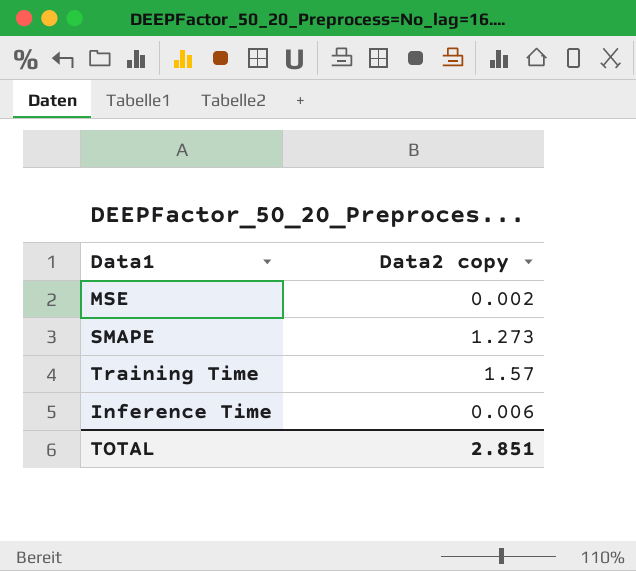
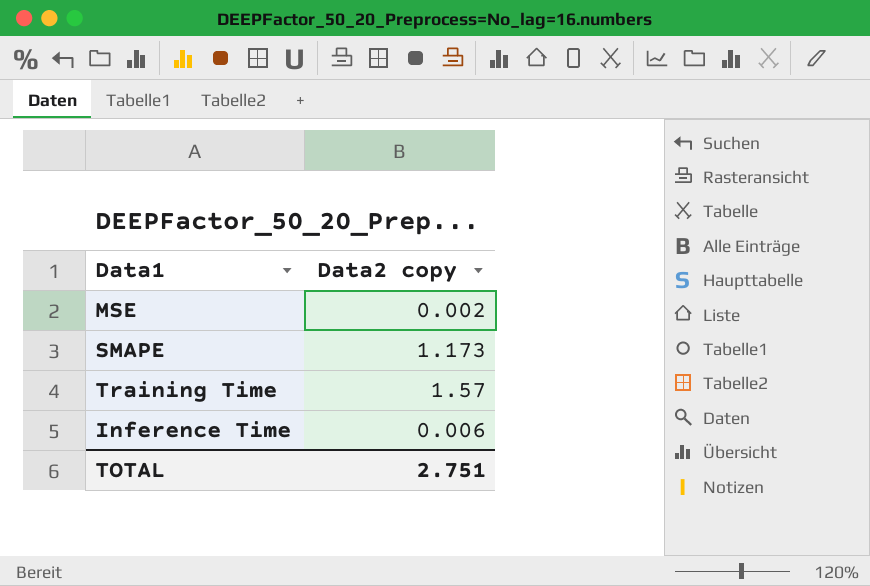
SMAPE | Data2 copy: 1.273 -> 1.173
TOTAL | Data2 copy: 2.851 -> 2.751

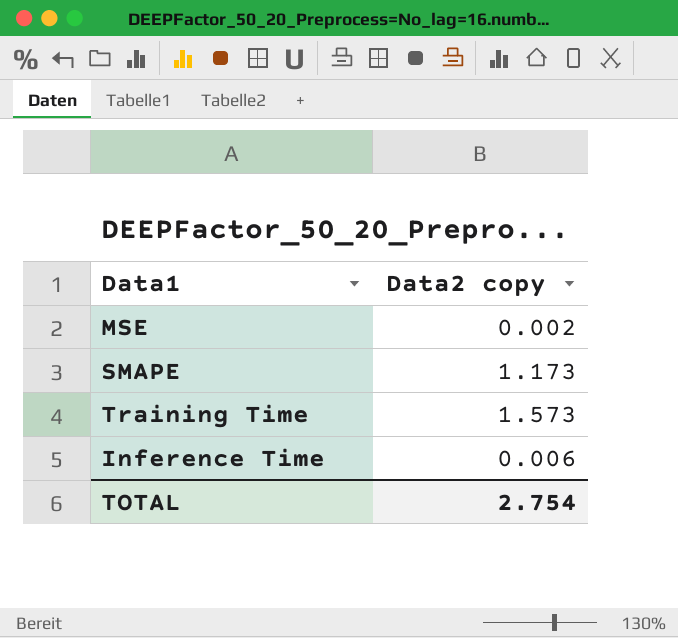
Training Time | Data2 copy: 1.57 -> 1.573
TOTAL | Data2 copy: 2.751 -> 2.754

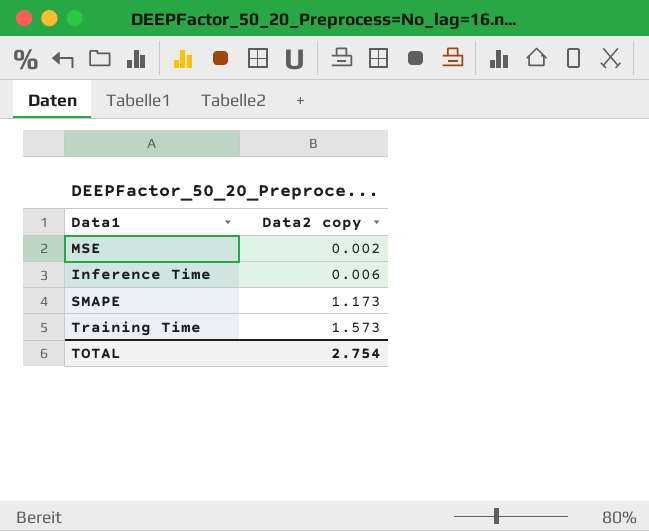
row order: none -> Data2 copy ascending

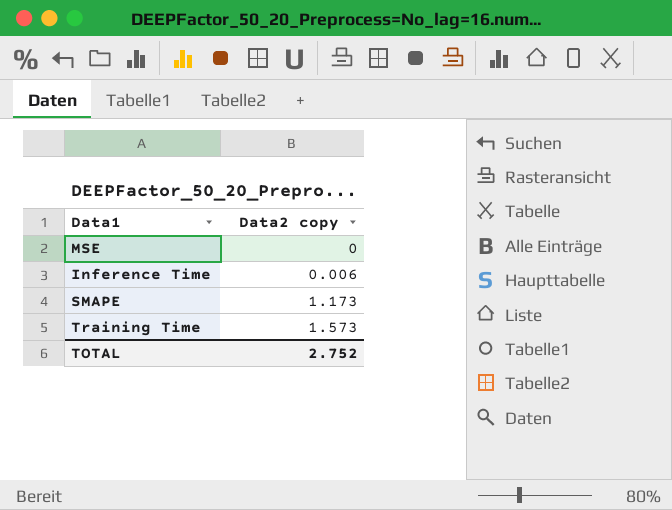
MSE | Data2 copy: 0.002 -> 0
TOTAL | Data2 copy: 2.754 -> 2.752

